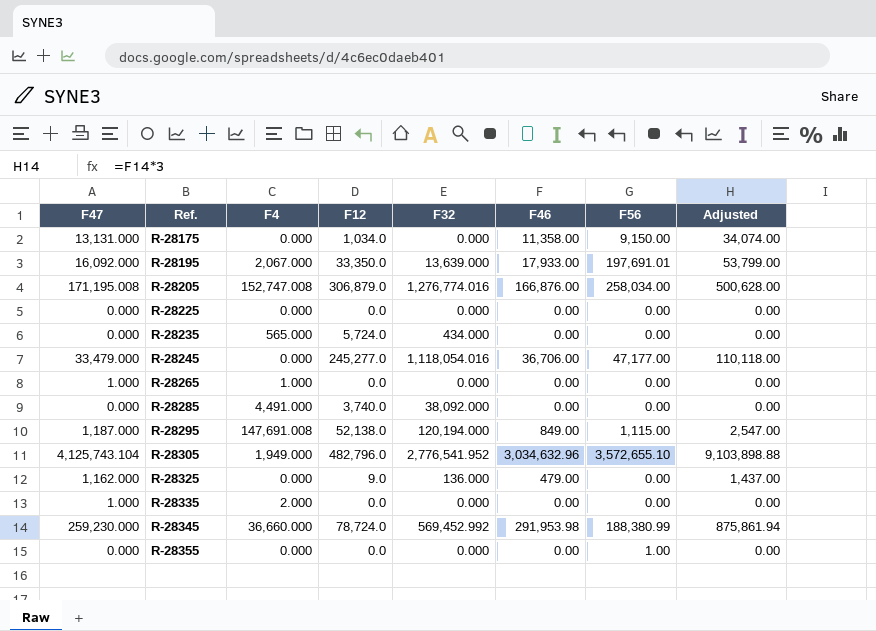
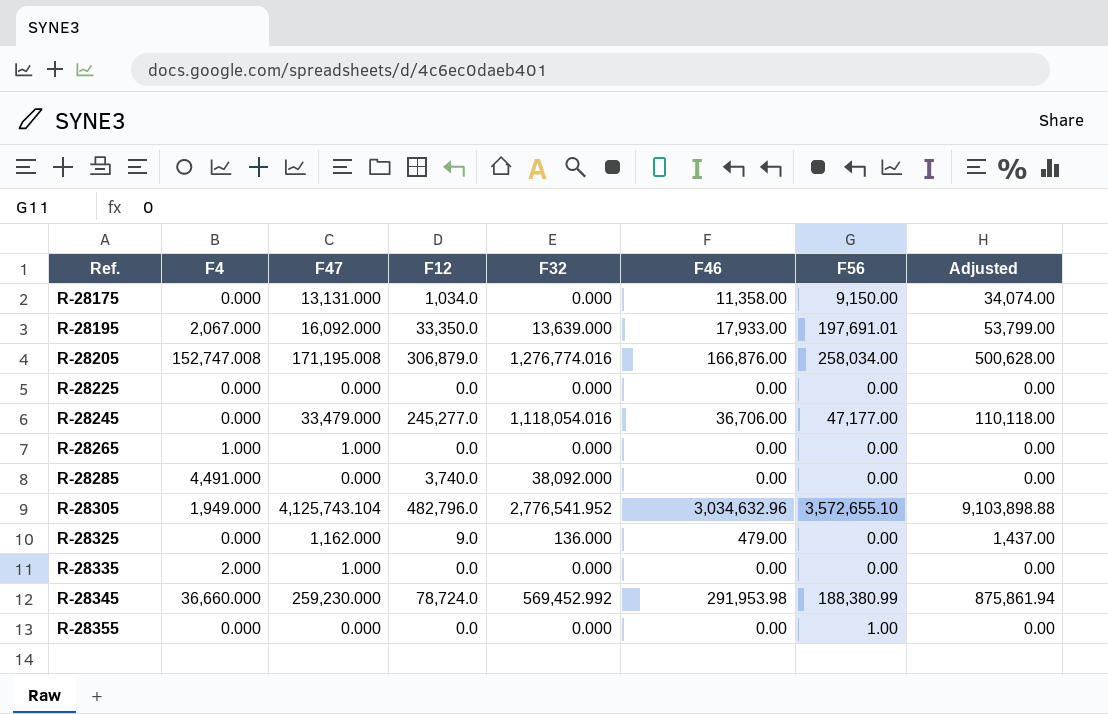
column F47 | position: 1 -> 3
row R-28235: 0.000 | 565.000 | 5,724.0 | 434.000 | 0.00 | 0.00 | 0.00 -> none
row R-28295: 1,187.000 | 147,691.008 | 52,138.0 | 120,194.000 | 849.00 | 1,115.00 | 2,547.00 -> none

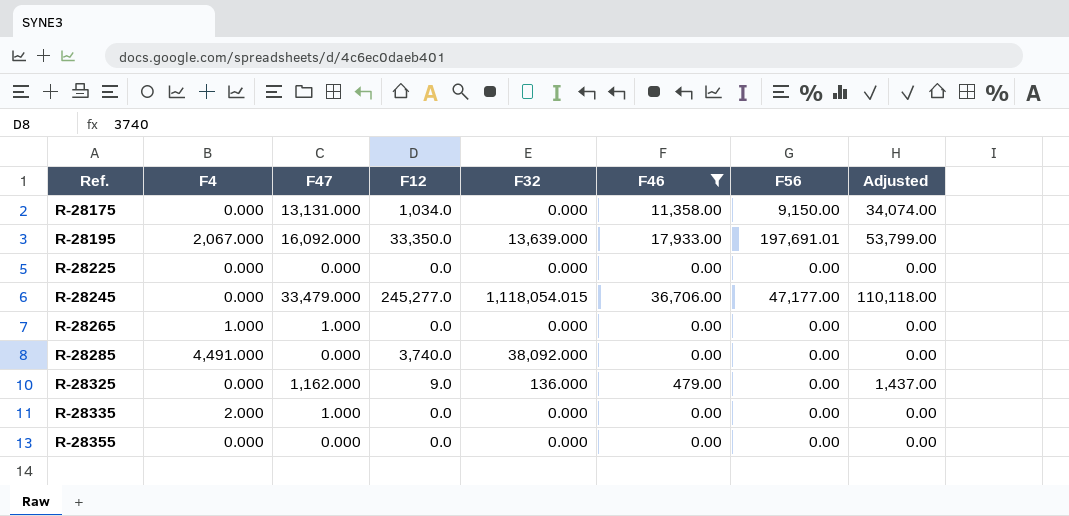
filter: none -> F46 <= 36,706.00
R-28245 | F32: 1,118,054.016 -> 1,118,054.015
R-28355 | F56: 1.00 -> 0.00

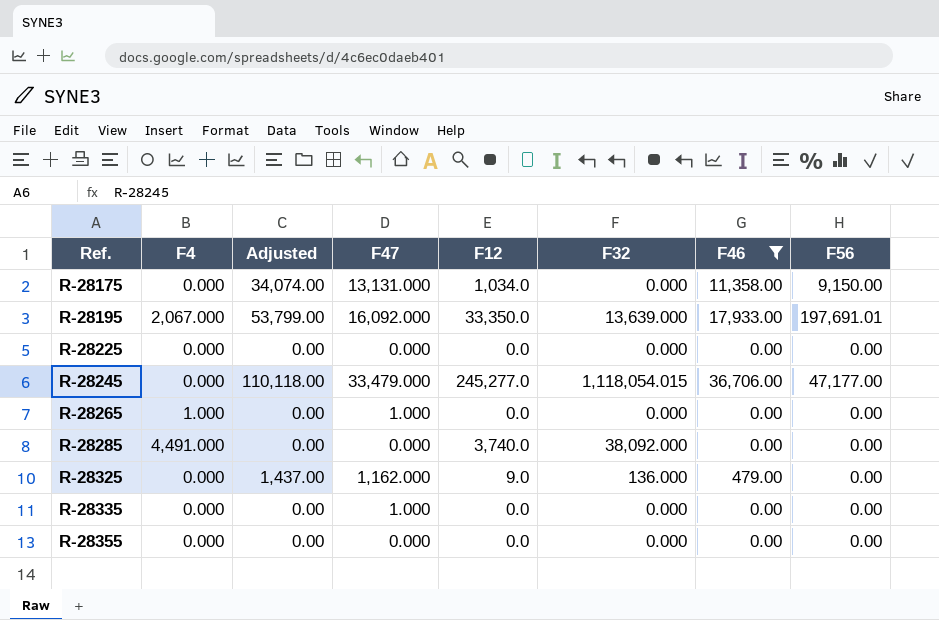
column Adjusted | position: 8 -> 3
R-28335 | F4: 2.000 -> 0.000

